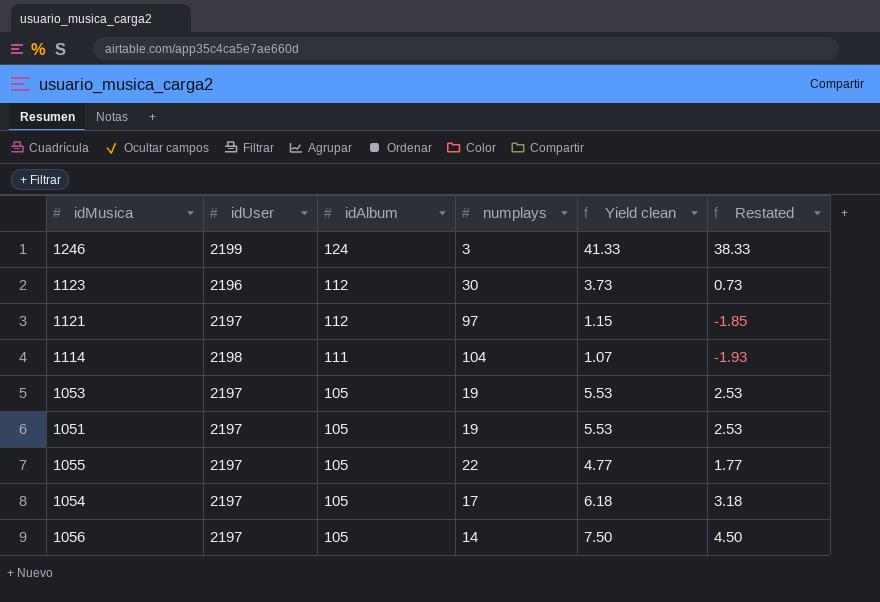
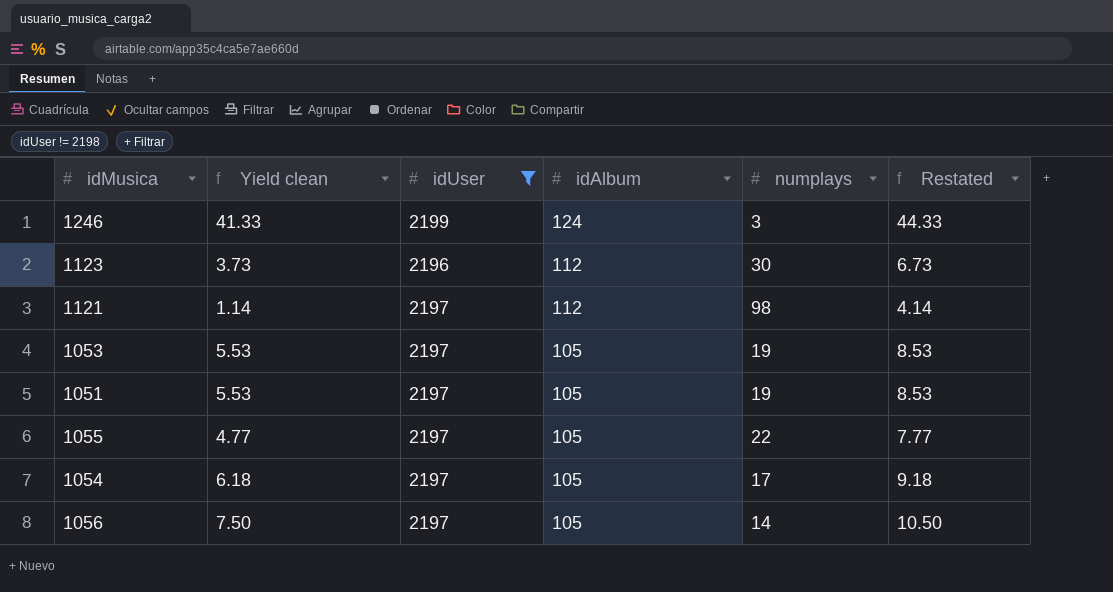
filter: none -> idUser != 2198
column Yield clean | position: 5 -> 2
column Restated | formula: [Yield clean] - 3 -> [Yield clean] + 3
1121 | Yield clean: 1.15 -> 1.14
1121 | numplays: 97 -> 98

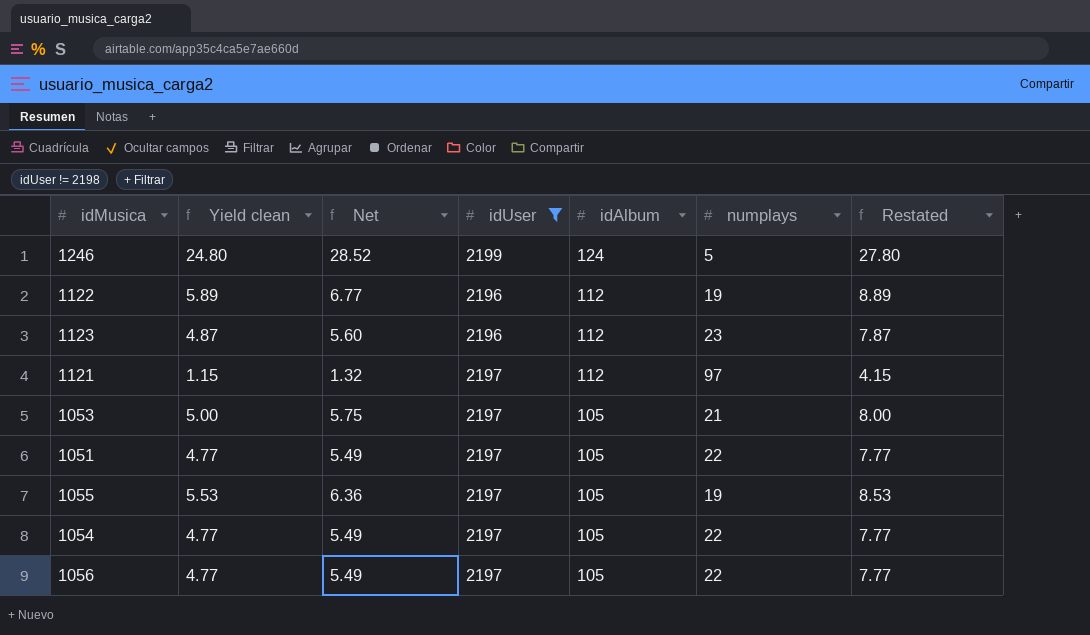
column Net | formula: none -> [Yield clean] * 1.15
1246 | Yield clean: 41.33 -> 24.80
1246 | numplays: 3 -> 5
1246 | Restated: 44.33 -> 27.80
row 1122: none -> 5.89 | 6.77 | 2196 | 112 | 19 | 8.89
1123 | Yield clean: 3.73 -> 4.87
1123 | numplays: 30 -> 23
1123 | Restated: 6.73 -> 7.87
1121 | Yield clean: 1.14 -> 1.15
1121 | numplays: 98 -> 97
1121 | Restated: 4.14 -> 4.15
1053 | Yield clean: 5.53 -> 5.00
1053 | numplays: 19 -> 21
1053 | Restated: 8.53 -> 8.00
1051 | Yield clean: 5.53 -> 4.77
1051 | numplays: 19 -> 22
1051 | Restated: 8.53 -> 7.77
1055 | Yield clean: 4.77 -> 5.53
1055 | numplays: 22 -> 19
1055 | Restated: 7.77 -> 8.53
1054 | Yield clean: 6.18 -> 4.77
1054 | numplays: 17 -> 22
1054 | Restated: 9.18 -> 7.77
1056 | Yield clean: 7.50 -> 4.77
1056 | numplays: 14 -> 22
1056 | Restated: 10.50 -> 7.77

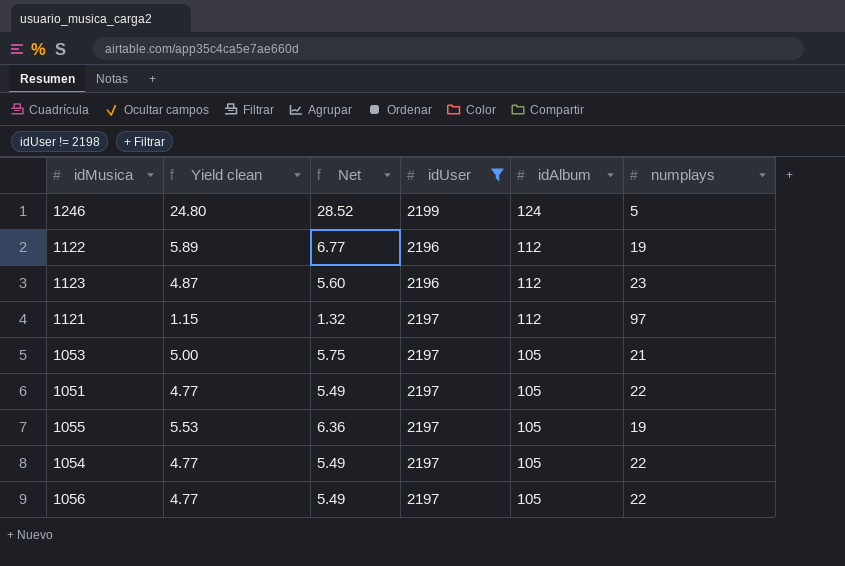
column Restated | formula: [Yield clean] + 3 -> none

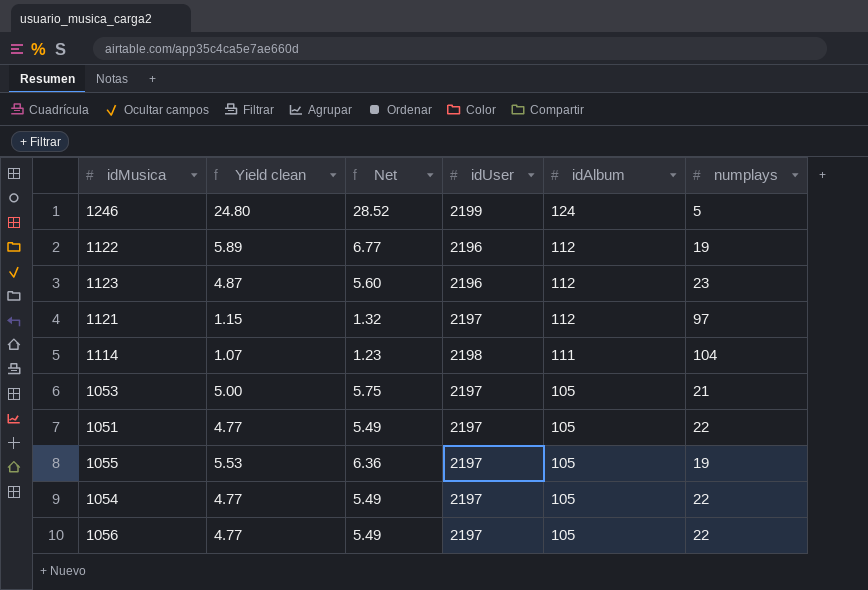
filter: idUser != 2198 -> none

